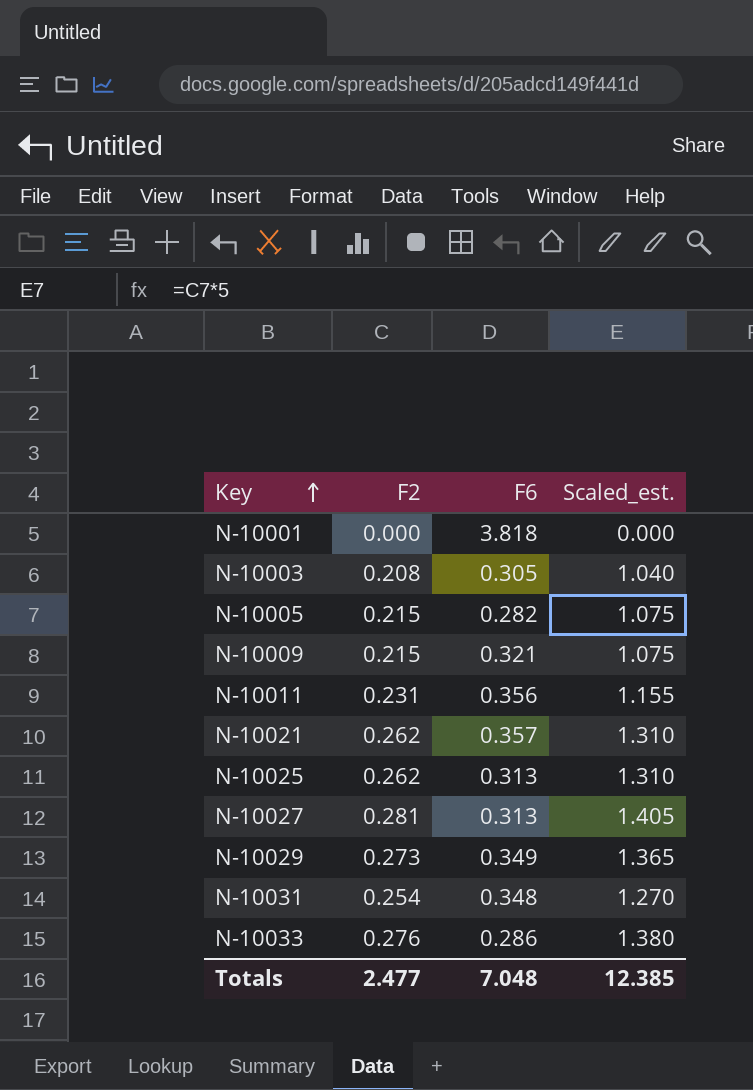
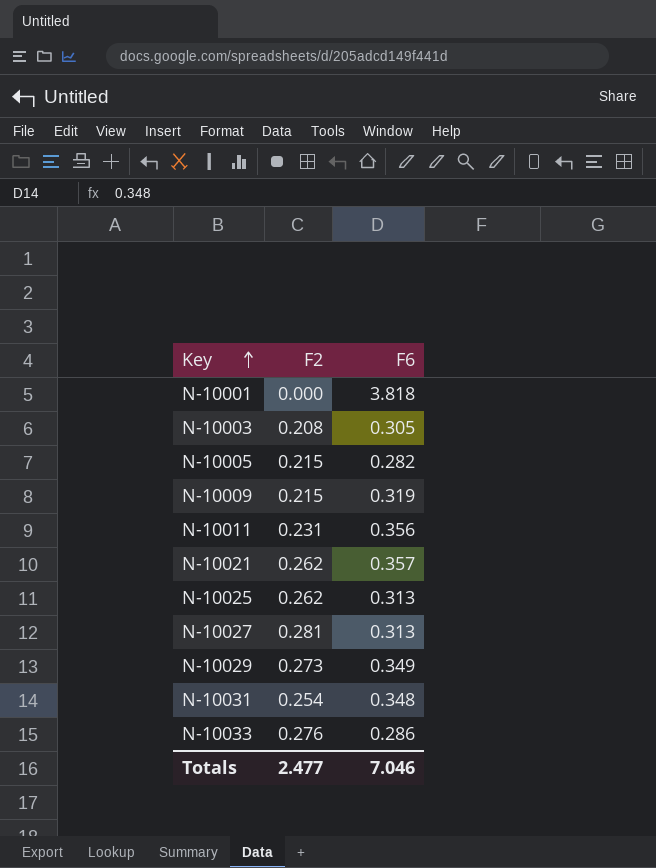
column Scaled_est. | formula: [F2] * 5 -> none
N-10009 | F6: 0.321 -> 0.319
Totals | F6: 7.048 -> 7.046

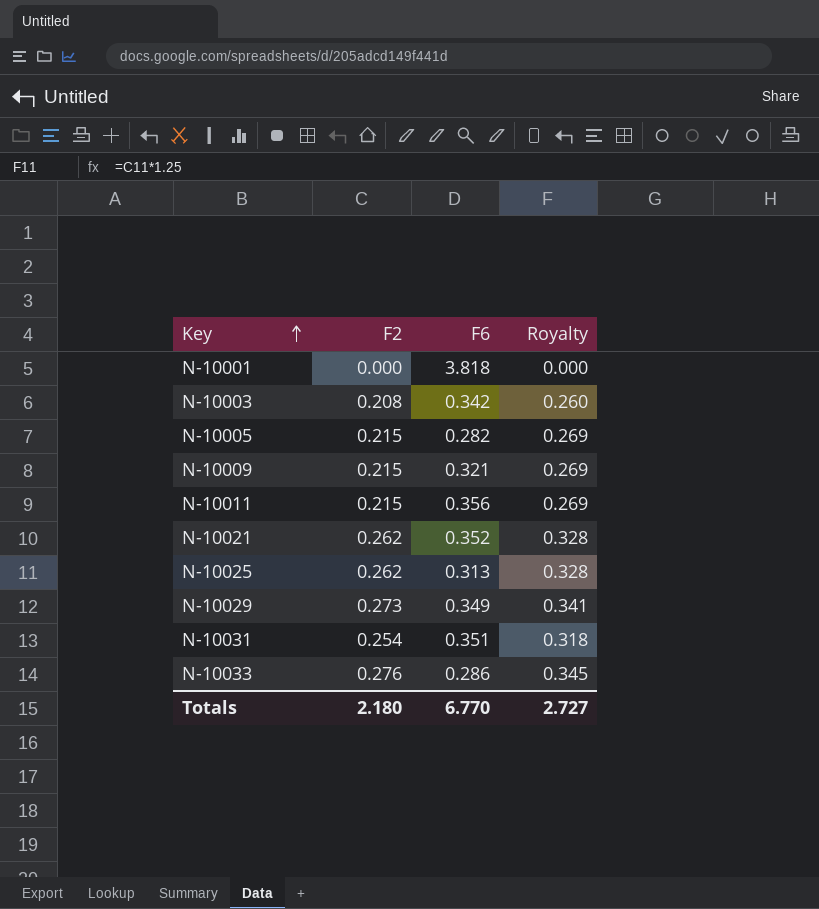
column Royalty | formula: none -> [F2] * 1.25
row N-10027: 0.281 | 0.313 -> none
N-10003 | F6: 0.305 -> 0.342
N-10009 | F6: 0.319 -> 0.321
N-10011 | F2: 0.231 -> 0.215
N-10021 | F6: 0.357 -> 0.352
N-10031 | F6: 0.348 -> 0.351
Totals | F2: 2.477 -> 2.180
Totals | F6: 7.046 -> 6.770

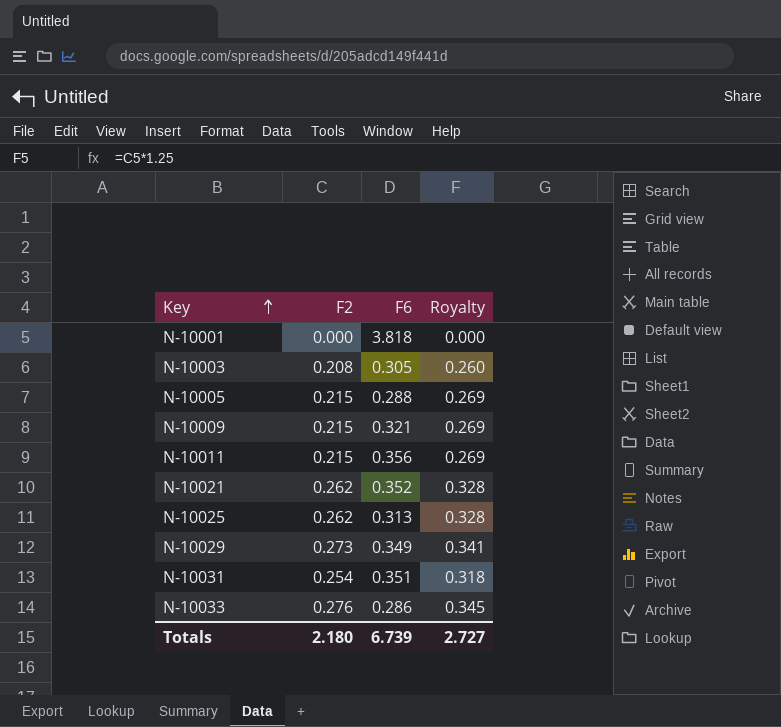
N-10003 | F6: 0.342 -> 0.305
N-10005 | F6: 0.282 -> 0.288
Totals | F6: 6.770 -> 6.739

